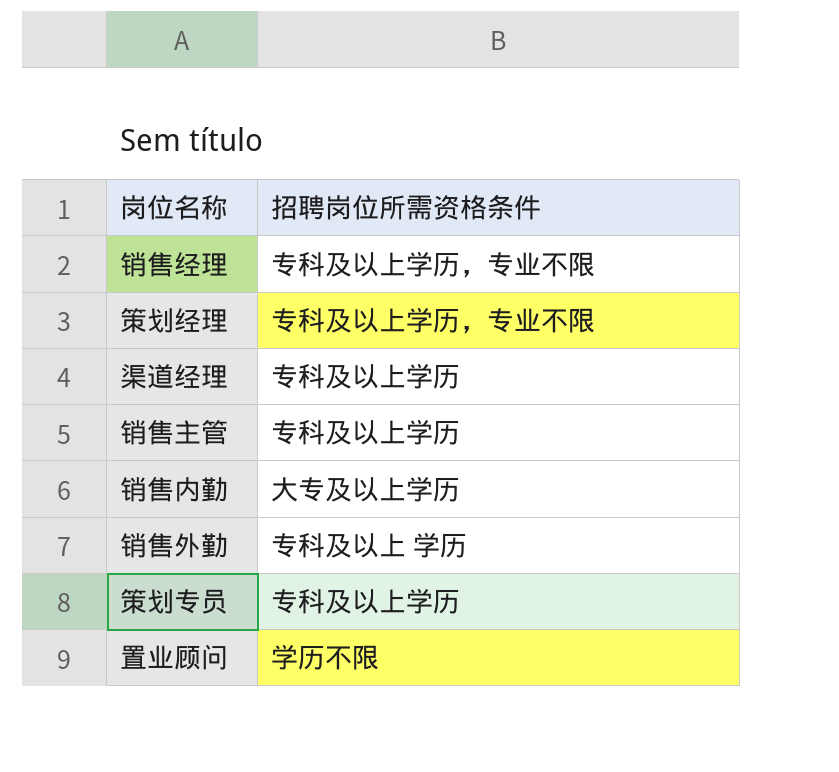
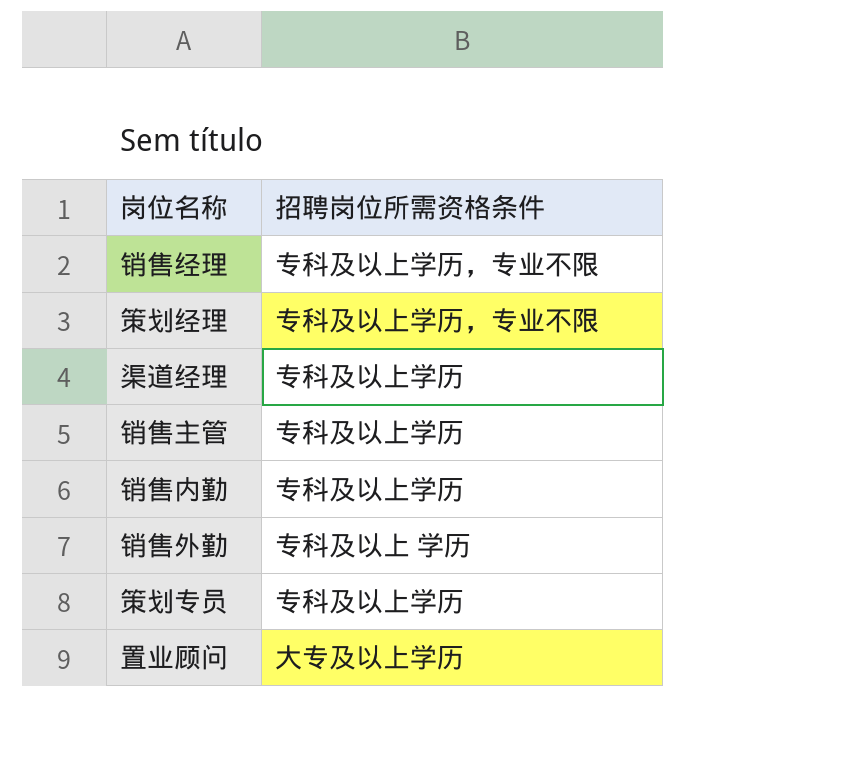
销售内勤 | 招聘岗位所需资格条件: 大专及以上学历 -> 专科及以上学历
置业顾问 | 招聘岗位所需资格条件: 学历不限 -> 大专及以上学历

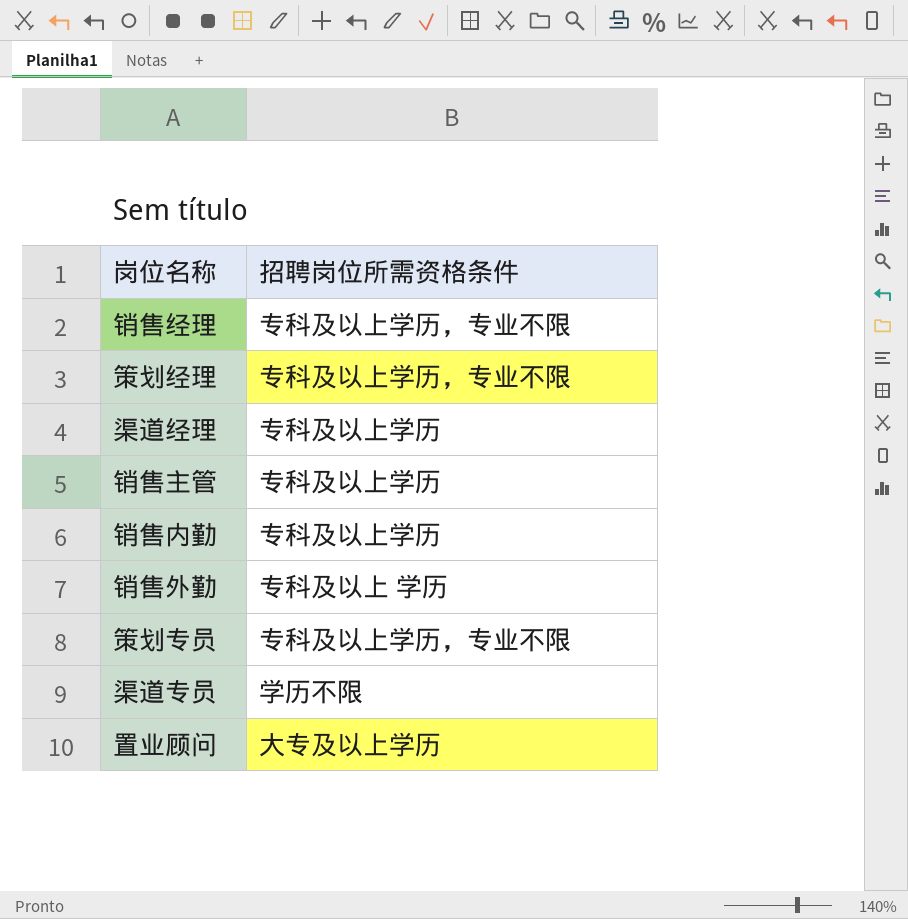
策划专员 | 招聘岗位所需资格条件: 专科及以上学历 -> 专科及以上学历，专业不限
row 渠道专员: none -> 学历不限

